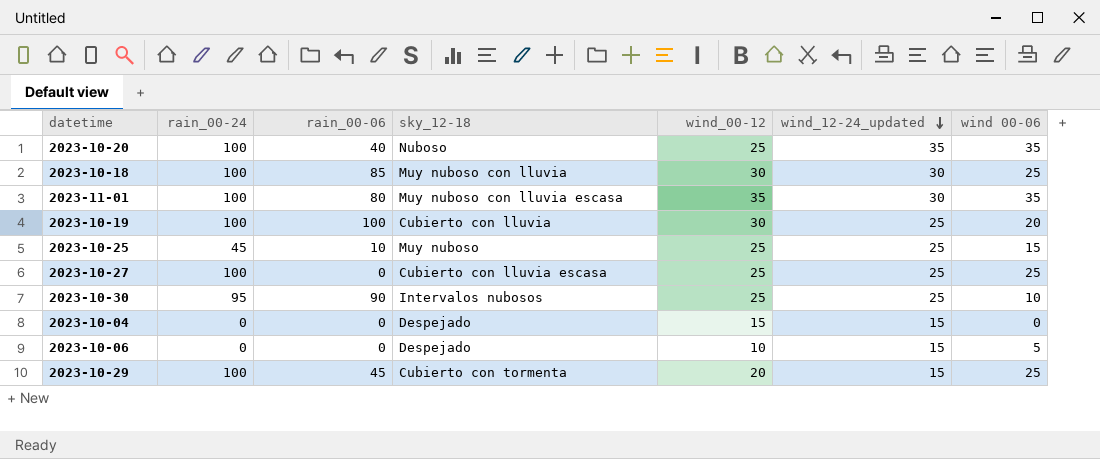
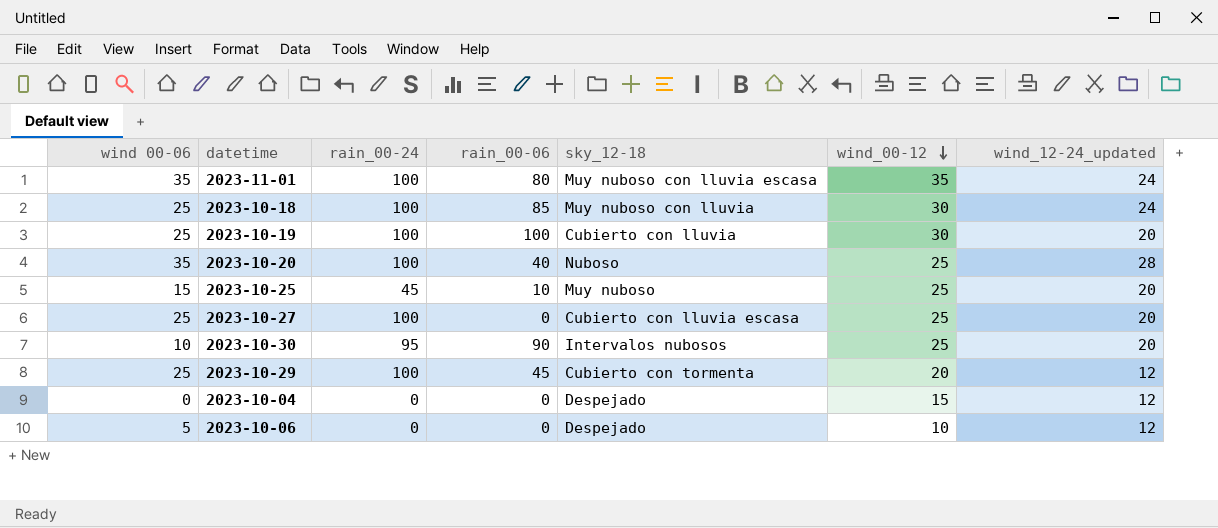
row order: wind_12-24_updated descending -> wind_00-12 descending
column wind 00-06 | position: 7 -> 1
2023-11-01 | wind_12-24_updated: 30 -> 24
2023-10-18 | wind_12-24_updated: 30 -> 24
2023-10-19 | wind 00-06: 20 -> 25
2023-10-19 | wind_12-24_updated: 25 -> 20
2023-10-20 | wind_12-24_updated: 35 -> 28
2023-10-25 | wind_12-24_updated: 25 -> 20
2023-10-27 | wind_12-24_updated: 25 -> 20
2023-10-30 | wind_12-24_updated: 25 -> 20
2023-10-29 | wind_12-24_updated: 15 -> 12
2023-10-04 | wind_12-24_updated: 15 -> 12
2023-10-06 | wind_12-24_updated: 15 -> 12

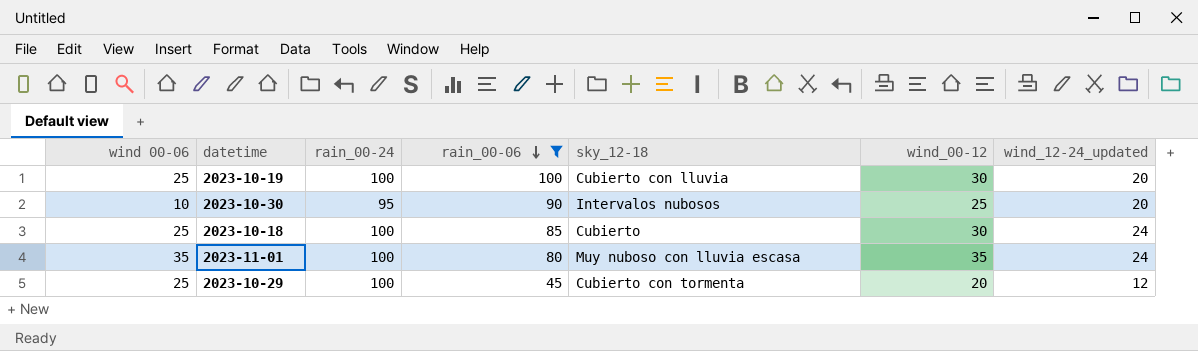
filter: none -> rain_00-06 >= 45
row order: wind_00-12 descending -> rain_00-06 descending
2023-10-18 | sky_12-18: Muy nuboso con lluvia -> Cubierto

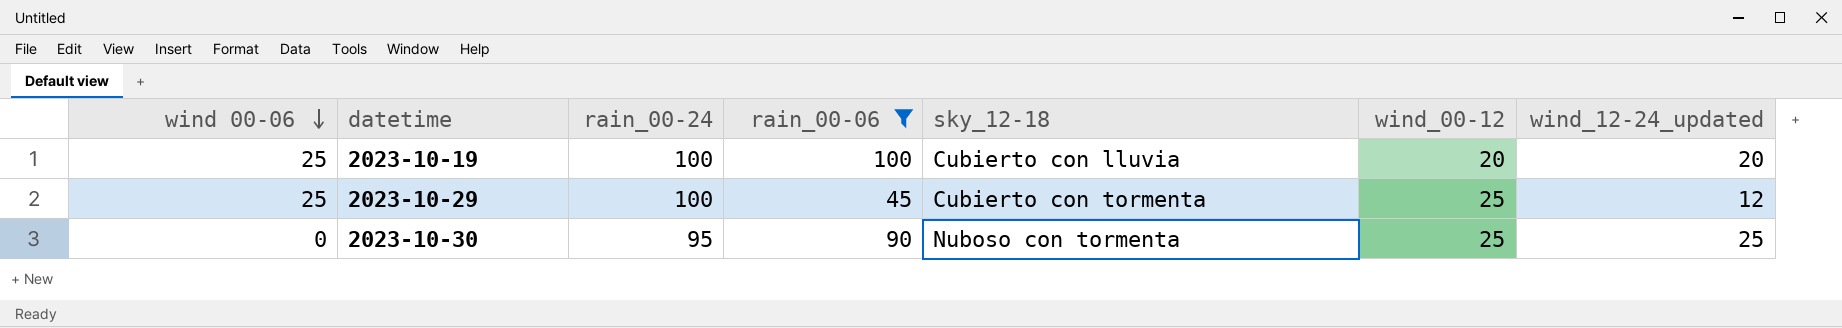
row order: rain_00-06 descending -> wind 00-06 descending
row 2023-10-18: 25 | 100 | 85 | Cubierto | 30 | 24 -> none
row 2023-11-01: 35 | 100 | 80 | Muy nuboso con lluvia escasa | 35 | 24 -> none
2023-10-19 | wind_00-12: 30 -> 20
2023-10-29 | wind_00-12: 20 -> 25
2023-10-30 | wind 00-06: 10 -> 0
2023-10-30 | sky_12-18: Intervalos nubosos -> Nuboso con tormenta
2023-10-30 | wind_12-24_updated: 20 -> 25

